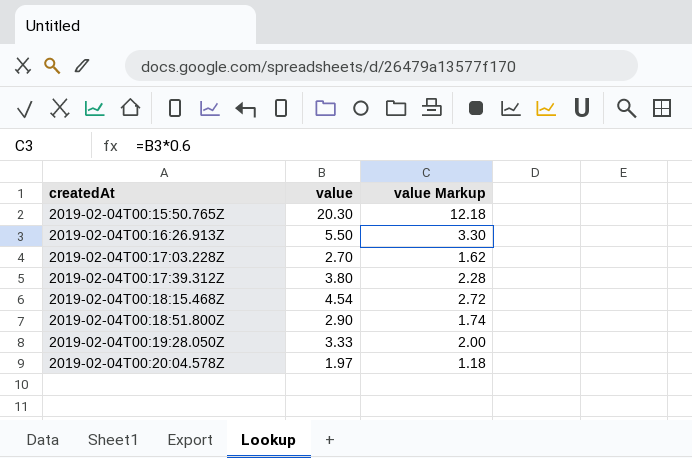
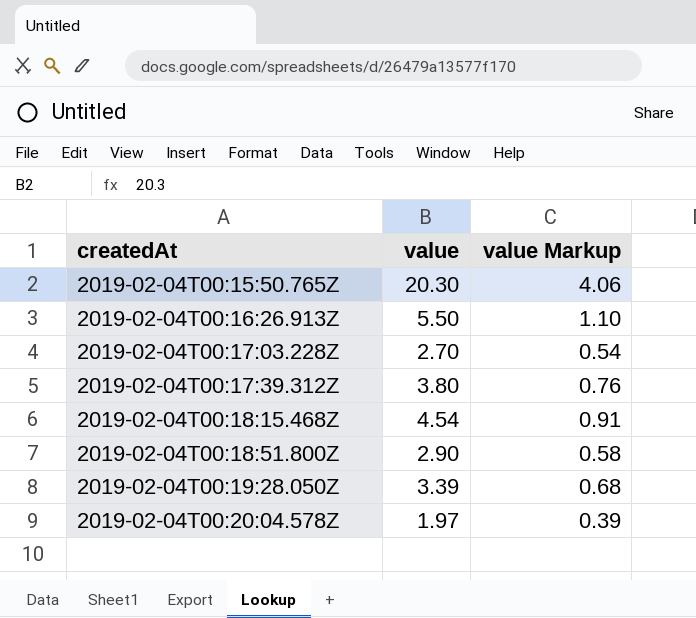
column value Markup | formula: [value] * 0.6 -> [value] * 0.2
2019-02-04T00:19:28.050Z | value: 3.33 -> 3.39

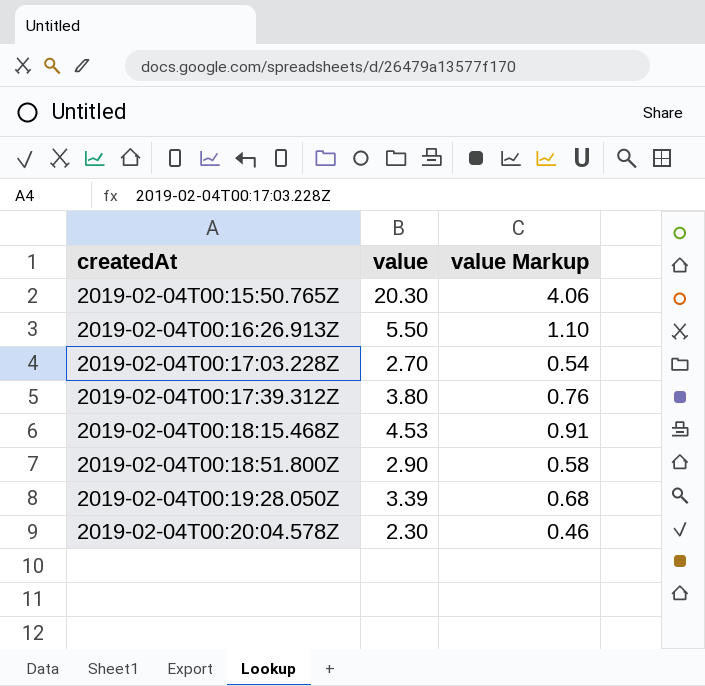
2019-02-04T00:18:15.468Z | value: 4.54 -> 4.53
2019-02-04T00:20:04.578Z | value: 1.97 -> 2.30
2019-02-04T00:20:04.578Z | value Markup: 0.39 -> 0.46

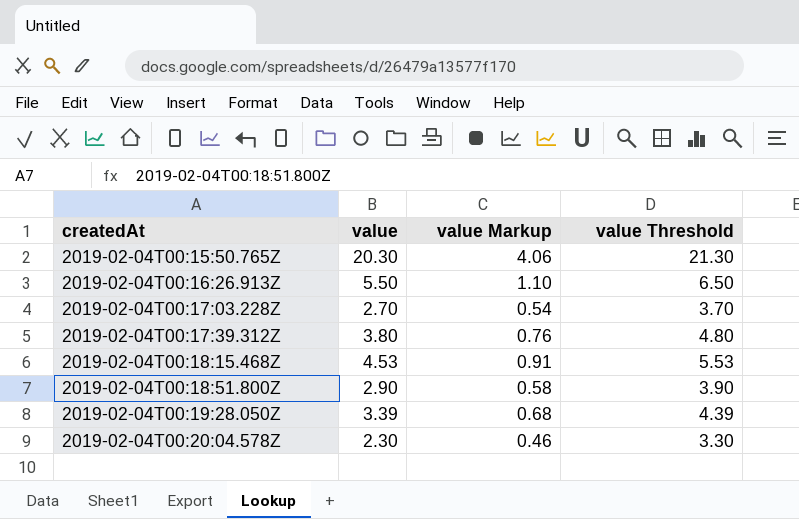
column value Threshold | formula: none -> [value] + 1

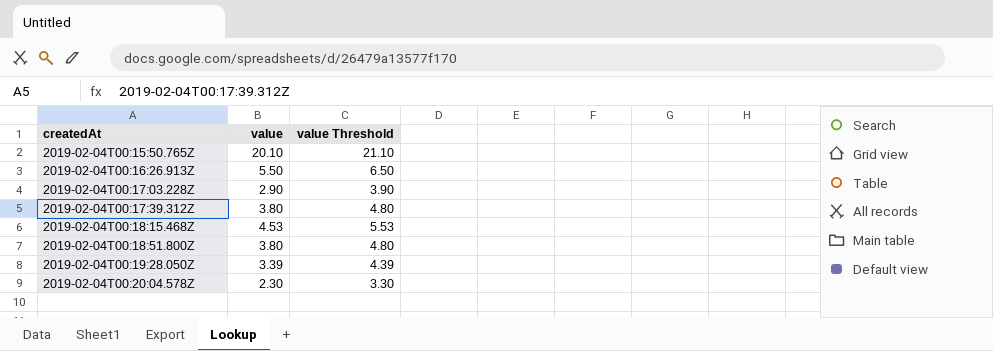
column value Markup | formula: [value] * 0.2 -> none
2019-02-04T00:15:50.765Z | value: 20.30 -> 20.10
2019-02-04T00:15:50.765Z | value Threshold: 21.30 -> 21.10
2019-02-04T00:17:03.228Z | value: 2.70 -> 2.90
2019-02-04T00:17:03.228Z | value Threshold: 3.70 -> 3.90
2019-02-04T00:18:51.800Z | value: 2.90 -> 3.80
2019-02-04T00:18:51.800Z | value Threshold: 3.90 -> 4.80

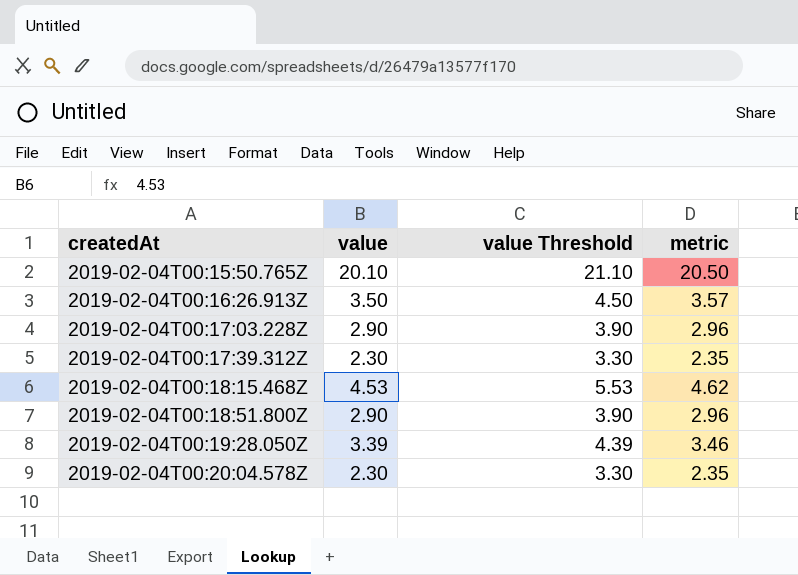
column metric | formula: none -> [value] * 1.02
2019-02-04T00:16:26.913Z | value: 5.50 -> 3.50
2019-02-04T00:16:26.913Z | value Threshold: 6.50 -> 4.50
2019-02-04T00:17:39.312Z | value: 3.80 -> 2.30
2019-02-04T00:17:39.312Z | value Threshold: 4.80 -> 3.30
2019-02-04T00:18:51.800Z | value: 3.80 -> 2.90
2019-02-04T00:18:51.800Z | value Threshold: 4.80 -> 3.90

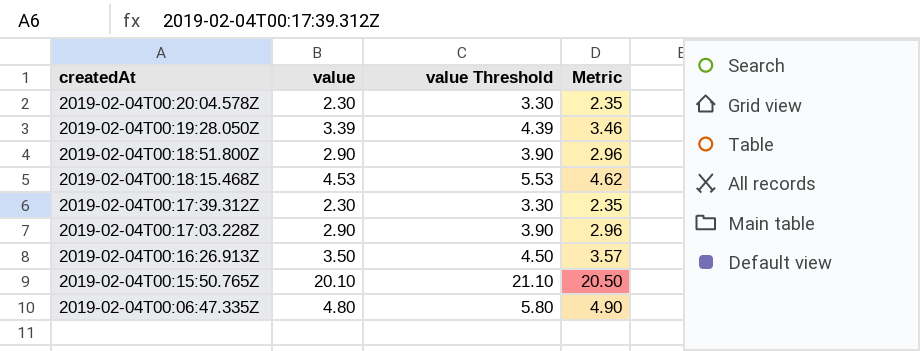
row order: createdAt ascending -> createdAt descending
column name: metric -> Metric
row 2019-02-04T00:06:47.335Z: none -> 4.80 | 5.80 | 4.90

